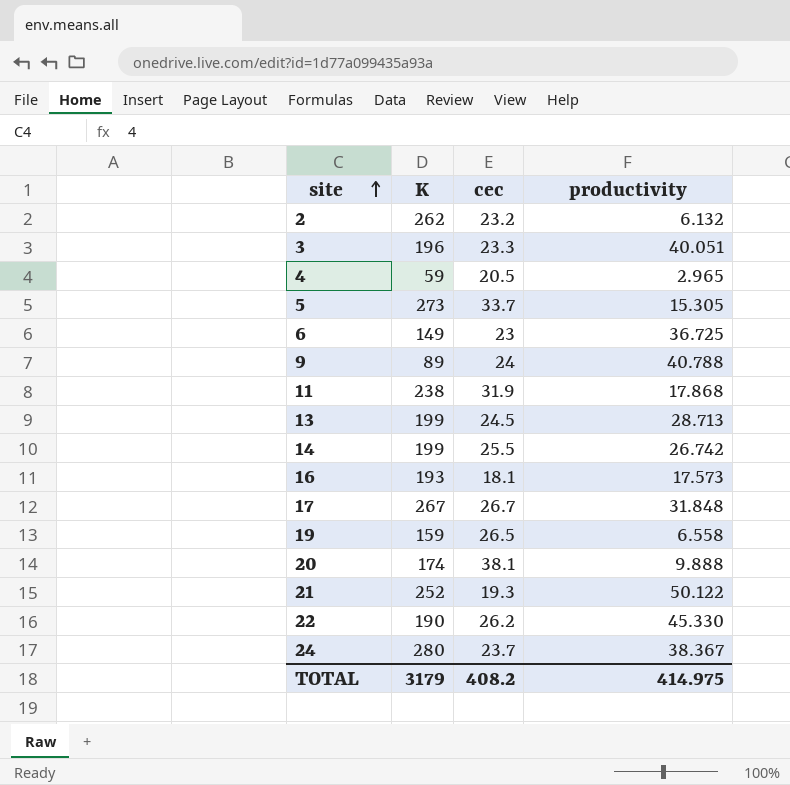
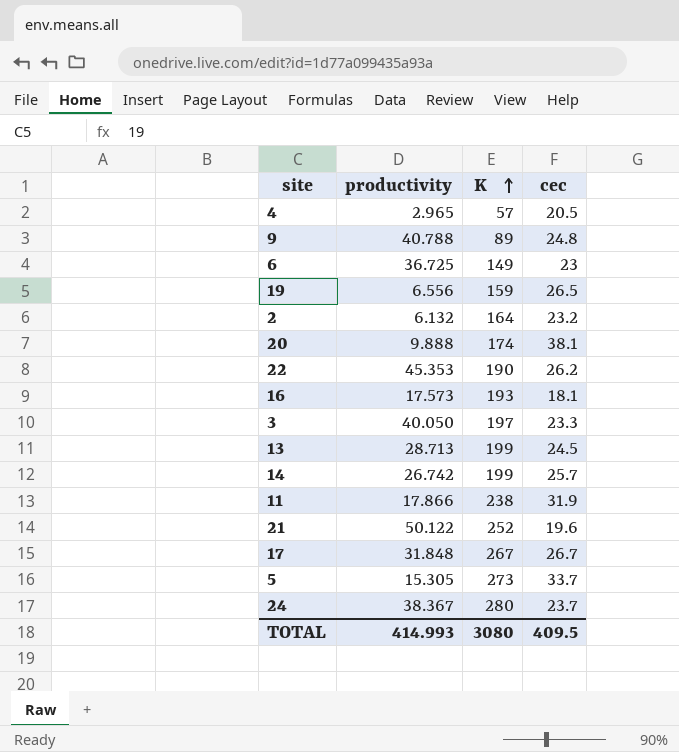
row order: site ascending -> K ascending
column productivity | position: 4 -> 2
4 | K: 59 -> 57
9 | cec: 24 -> 24.8
19 | productivity: 6.558 -> 6.556
2 | K: 262 -> 164
22 | productivity: 45.330 -> 45.353
3 | productivity: 40.051 -> 40.050
3 | K: 196 -> 197
14 | cec: 25.5 -> 25.7
11 | productivity: 17.868 -> 17.866
21 | cec: 19.3 -> 19.6
TOTAL | productivity: 414.975 -> 414.993
TOTAL | K: 3179 -> 3080
TOTAL | cec: 408.2 -> 409.5

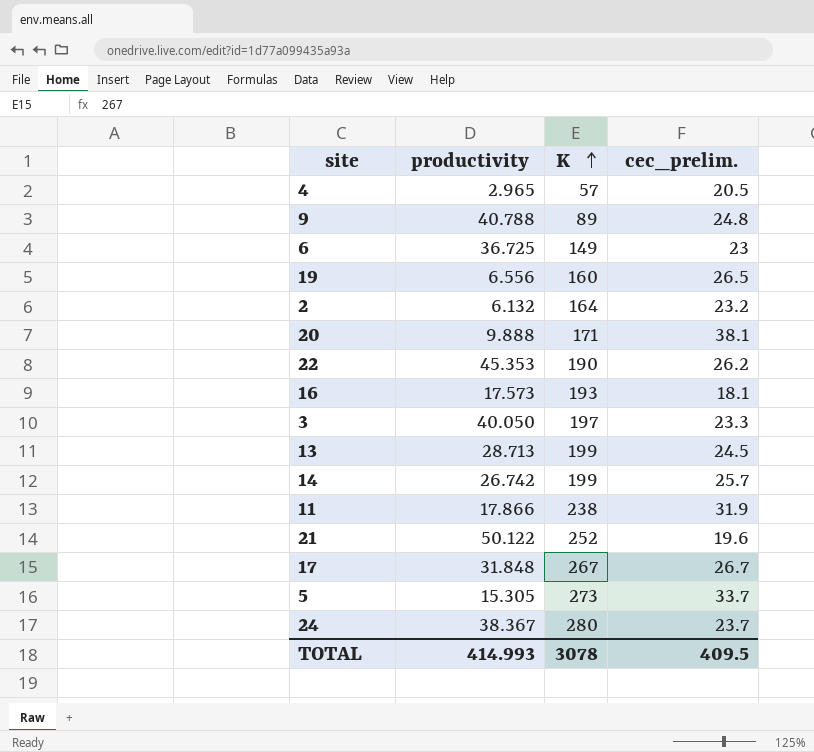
column name: cec -> cec_prelim.
19 | K: 159 -> 160
20 | K: 174 -> 171
TOTAL | K: 3080 -> 3078

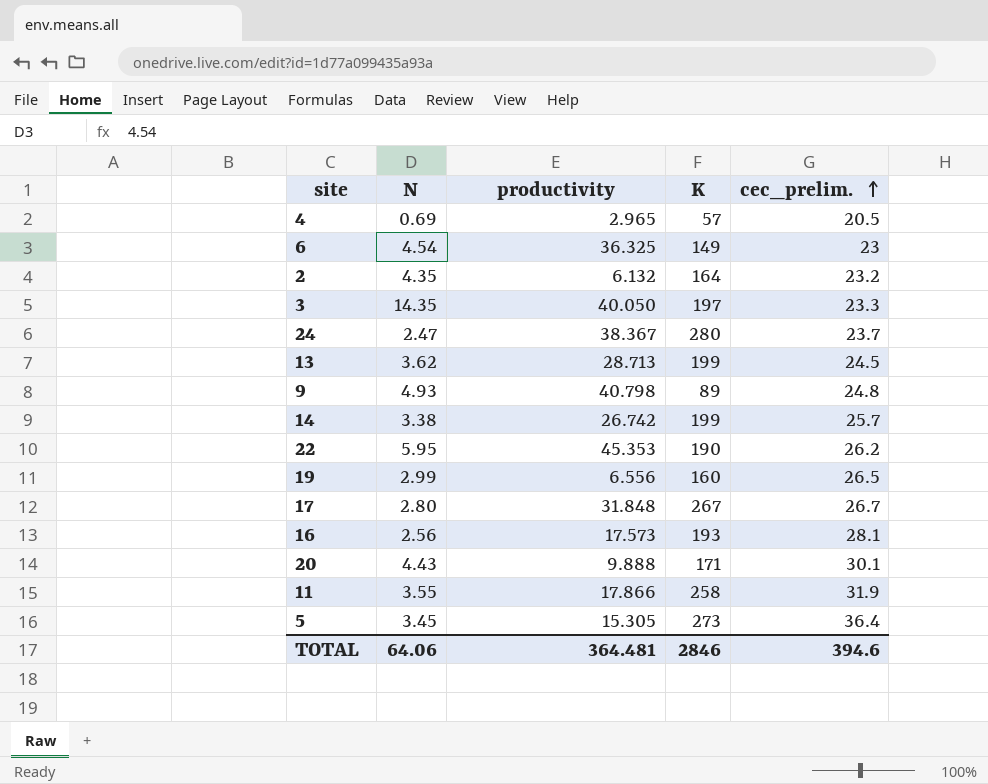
row order: K ascending -> cec_prelim. ascending
column N | position: none -> 2
row 21: 50.122 | 252 | 19.6 -> none
6 | productivity: 36.725 -> 36.325
9 | productivity: 40.788 -> 40.798
16 | cec_prelim.: 18.1 -> 28.1
20 | cec_prelim.: 38.1 -> 30.1
11 | K: 238 -> 258
5 | cec_prelim.: 33.7 -> 36.4
TOTAL | productivity: 414.993 -> 364.481
TOTAL | K: 3078 -> 2846
TOTAL | cec_prelim.: 409.5 -> 394.6

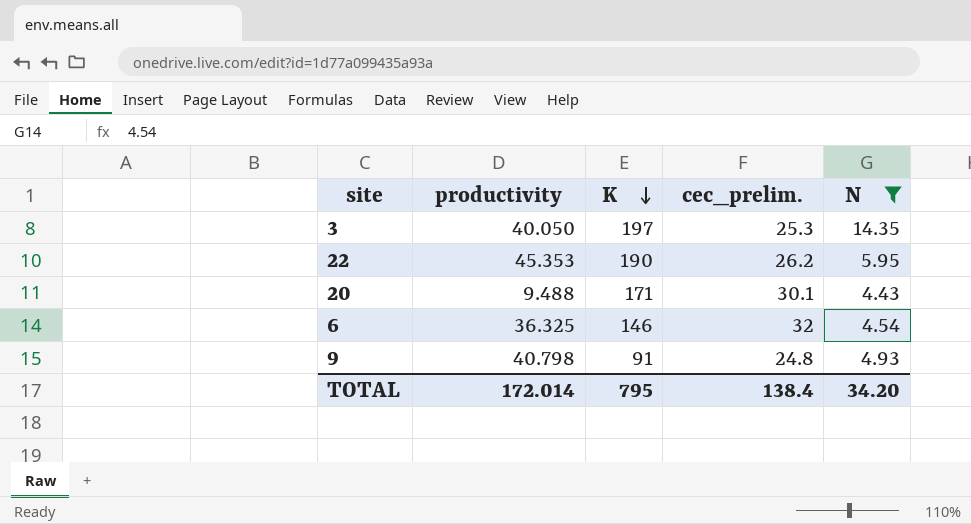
filter: none -> N >= 4.43
row order: cec_prelim. ascending -> K descending
column N | position: 2 -> 5
3 | cec_prelim.: 23.3 -> 25.3
20 | productivity: 9.888 -> 9.488
6 | K: 149 -> 146
6 | cec_prelim.: 23 -> 32
9 | K: 89 -> 91
TOTAL | productivity: 364.481 -> 172.014
TOTAL | K: 2846 -> 795
TOTAL | cec_prelim.: 394.6 -> 138.4
TOTAL | N: 64.06 -> 34.20

